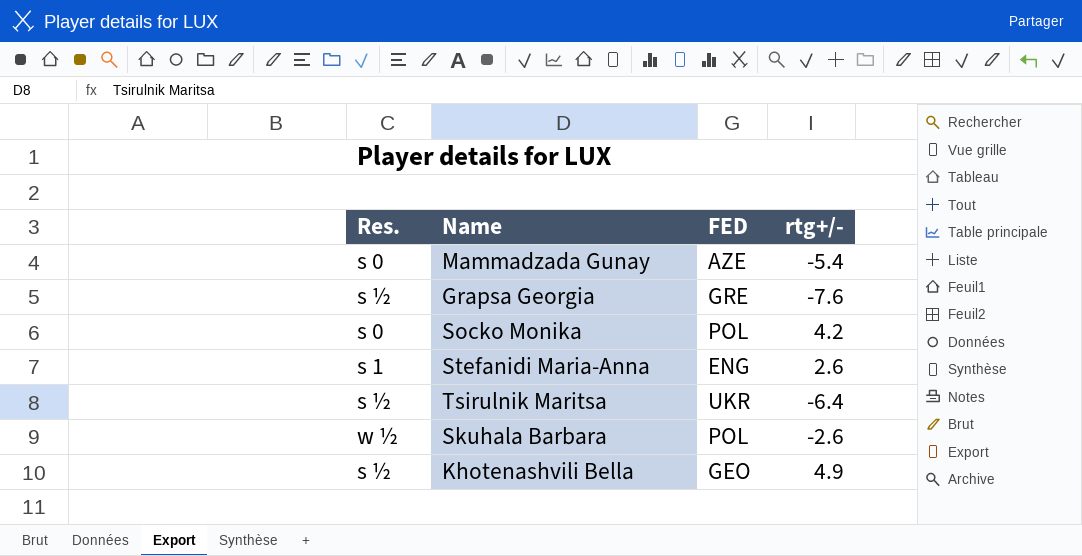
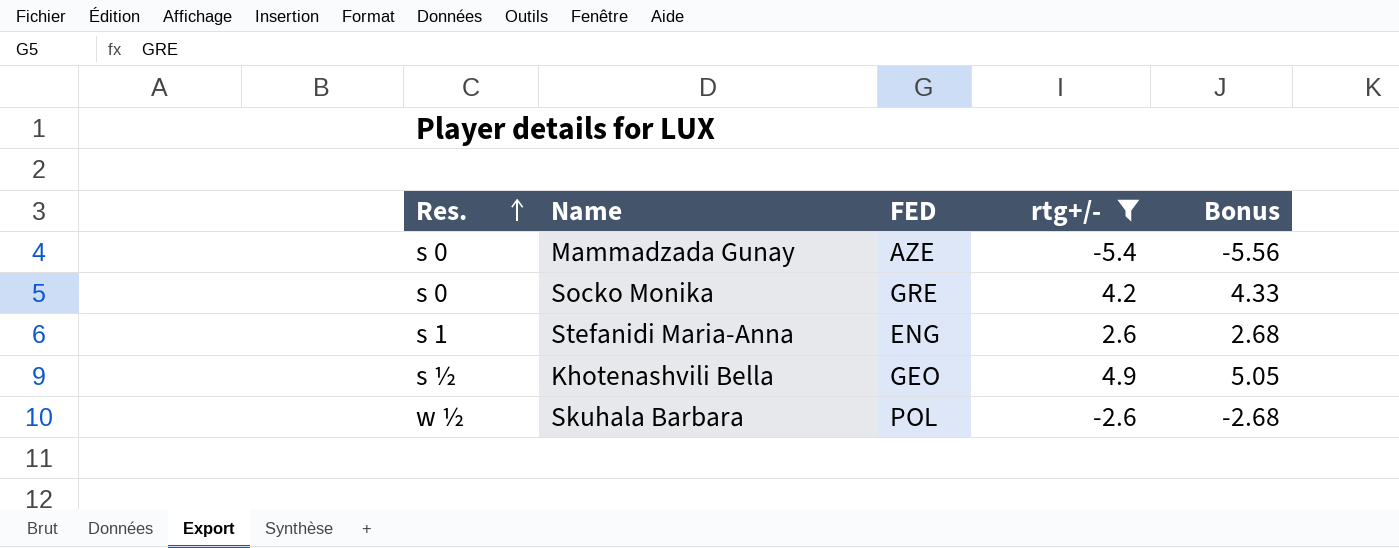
filter: none -> rtg+/- >= -5.4
row order: none -> Res. ascending
column Bonus | formula: none -> [rtg+/-] * 1.03
Socko Monika | FED: POL -> GRE

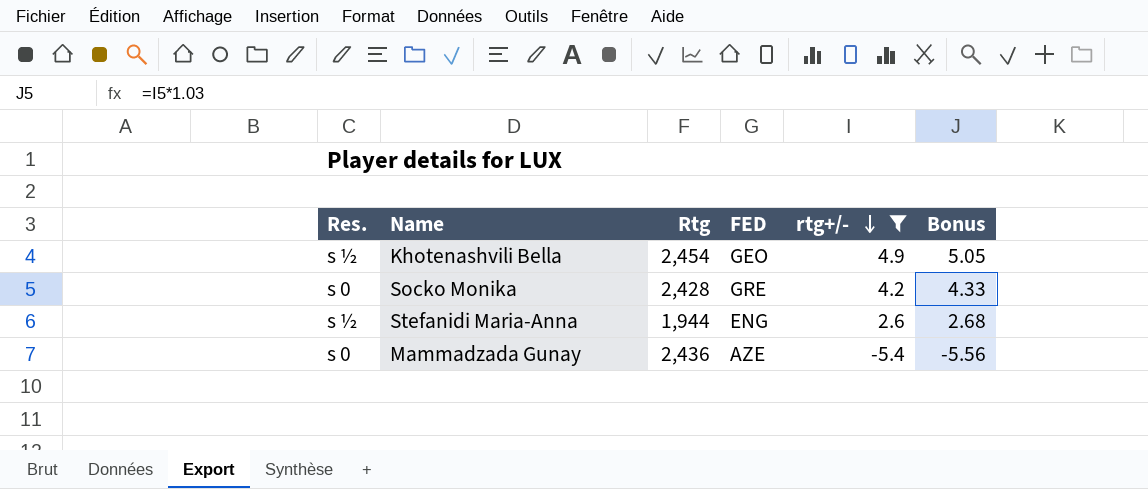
row order: Res. ascending -> rtg+/- descending
column Rtg | position: none -> 3
row Skuhala Barbara: w ½ | POL | -2.6 | -2.68 -> none
Stefanidi Maria-Anna | Res.: s 1 -> s ½

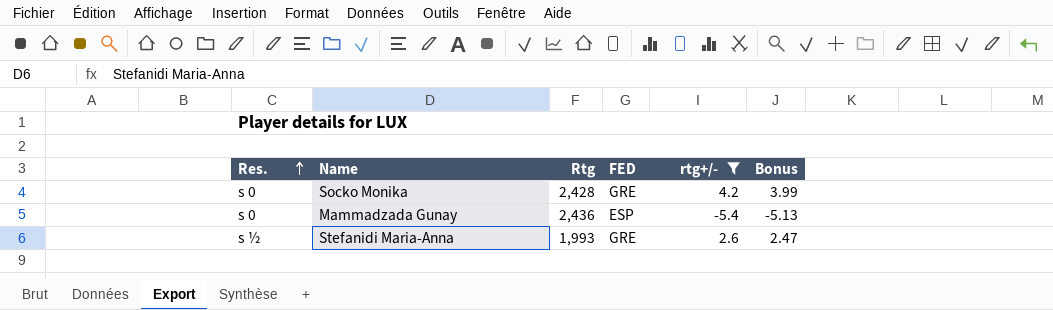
row order: rtg+/- descending -> Res. ascending
column Bonus | formula: [rtg+/-] * 1.03 -> [rtg+/-] * 0.95
row Khotenashvili Bella: s ½ | 2,454 | GEO | 4.9 | 5.05 -> none
Mammadzada Gunay | FED: AZE -> ESP
Stefanidi Maria-Anna | Rtg: 1,944 -> 1,993
Stefanidi Maria-Anna | FED: ENG -> GRE

